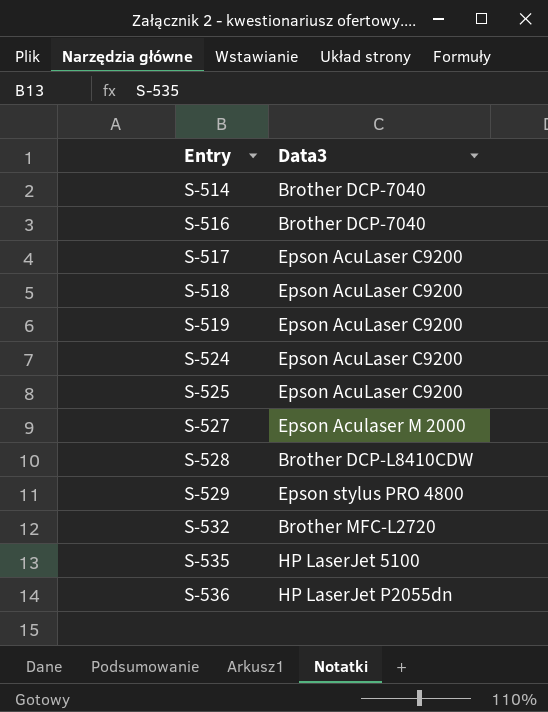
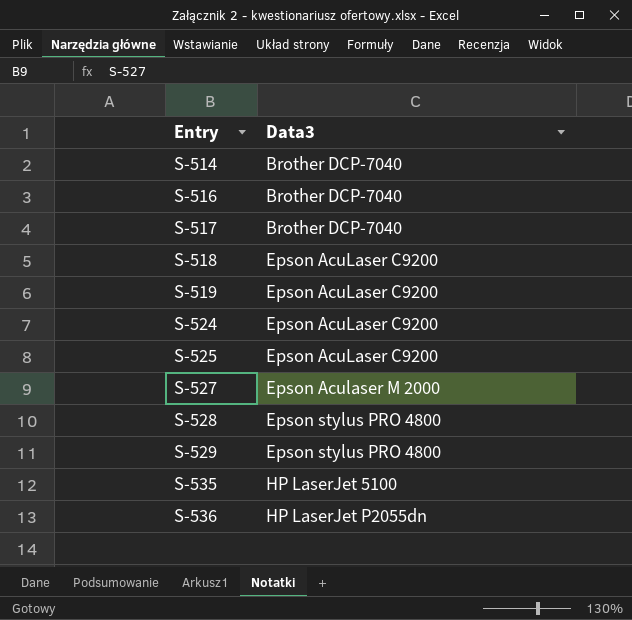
row S-532: Brother MFC-L2720 -> none
S-517 | Data3: Epson AcuLaser C9200 -> Brother DCP-7040
S-528 | Data3: Brother DCP-L8410CDW -> Epson stylus PRO 4800

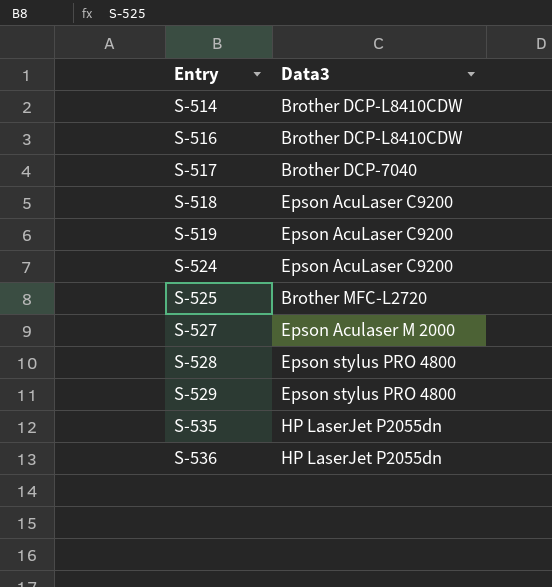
S-514 | Data3: Brother DCP-7040 -> Brother DCP-L8410CDW
S-516 | Data3: Brother DCP-7040 -> Brother DCP-L8410CDW
S-525 | Data3: Epson AcuLaser C9200 -> Brother MFC-L2720
S-535 | Data3: HP LaserJet 5100 -> HP LaserJet P2055dn

